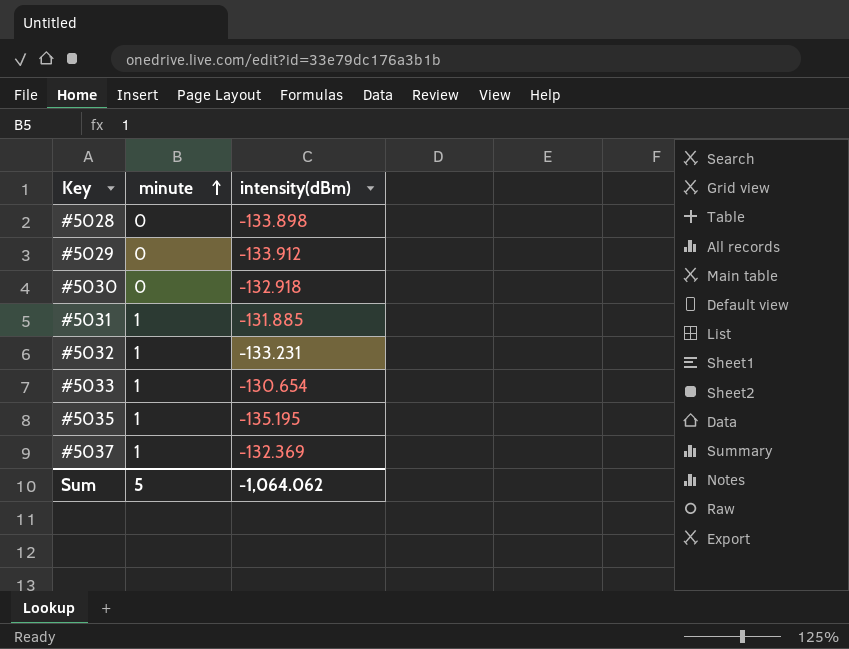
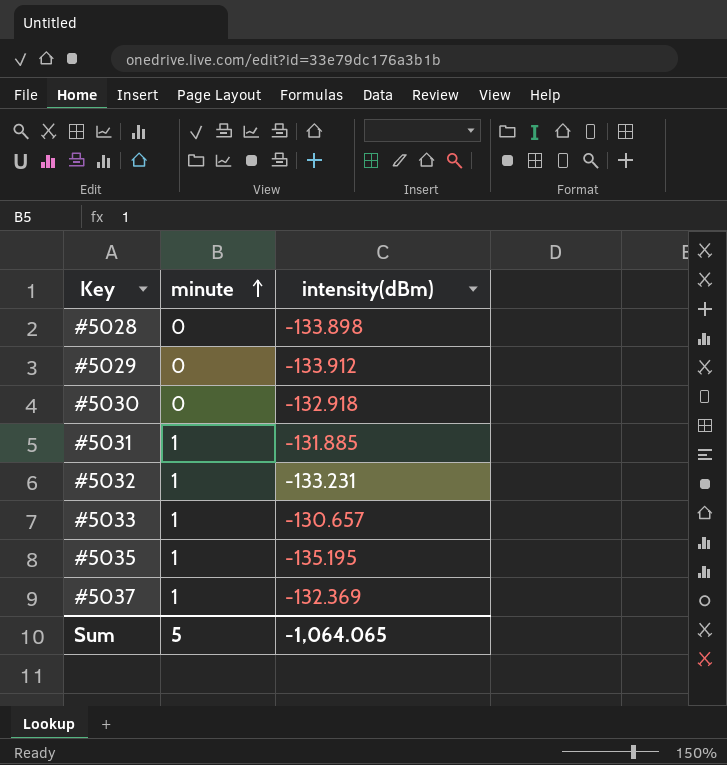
#5033 | intensity(dBm): -130.654 -> -130.657
Sum | intensity(dBm): -1,064.062 -> -1,064.065

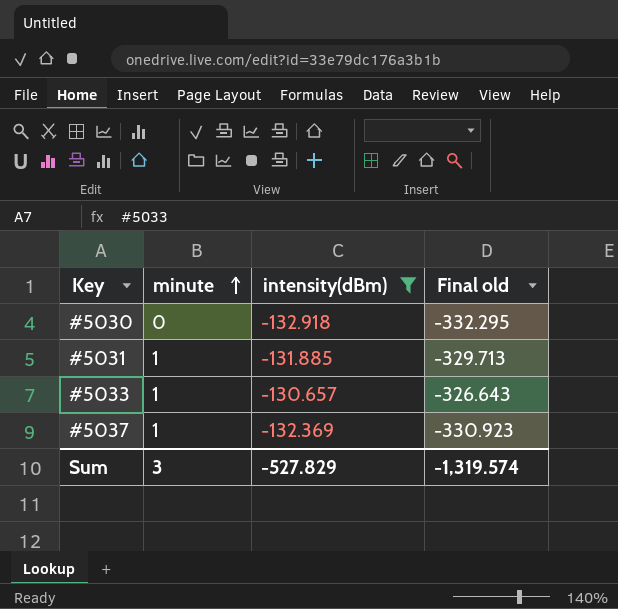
filter: none -> intensity(dBm) >= -132.918
column Final old | formula: none -> [intensity(dBm)] * 2.5
Sum | minute: 5 -> 3
Sum | intensity(dBm): -1,064.065 -> -527.829

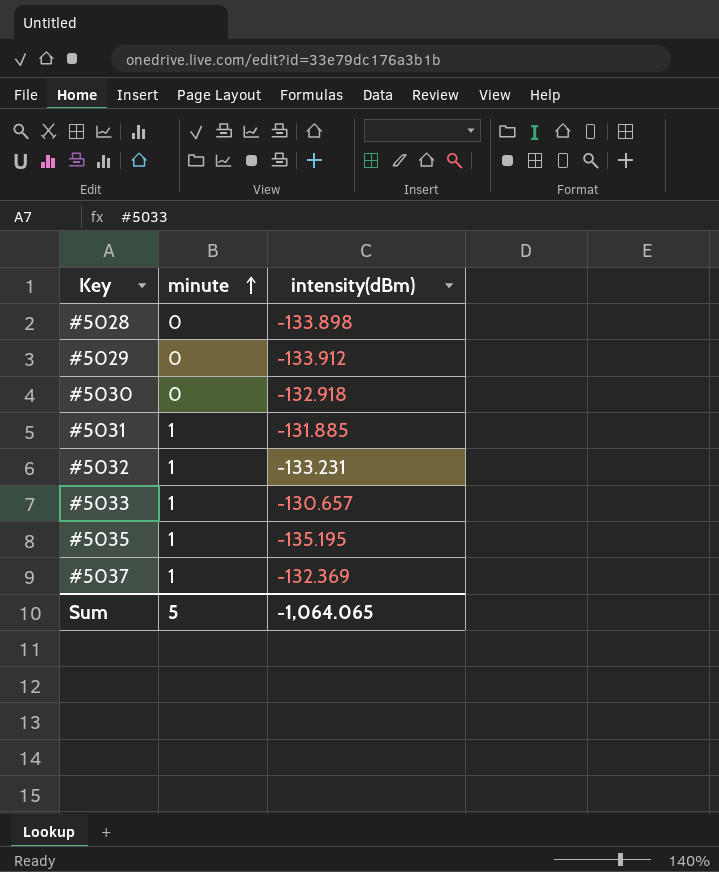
filter: intensity(dBm) >= -132.918 -> none
column Final old | formula: [intensity(dBm)] * 2.5 -> none
Sum | minute: 3 -> 5
Sum | intensity(dBm): -527.829 -> -1,064.065

